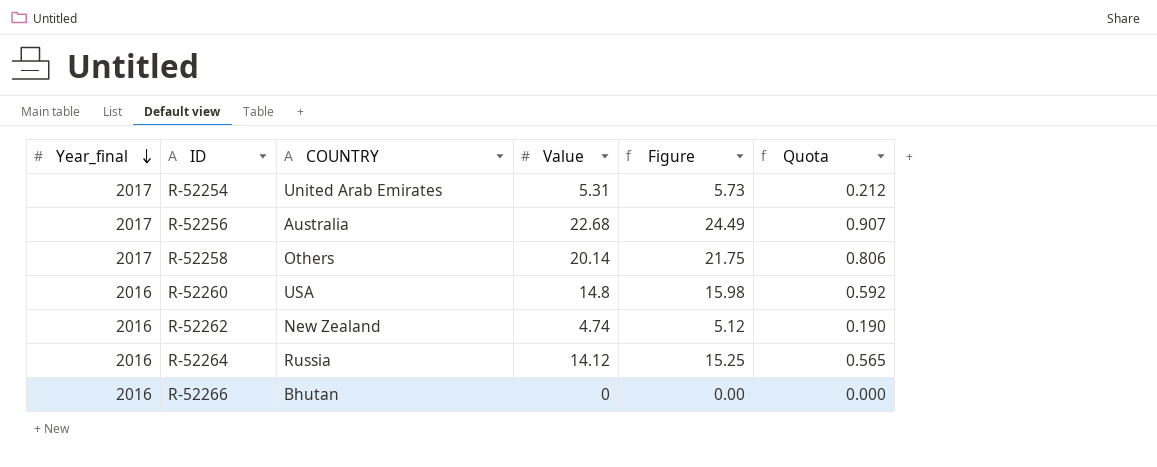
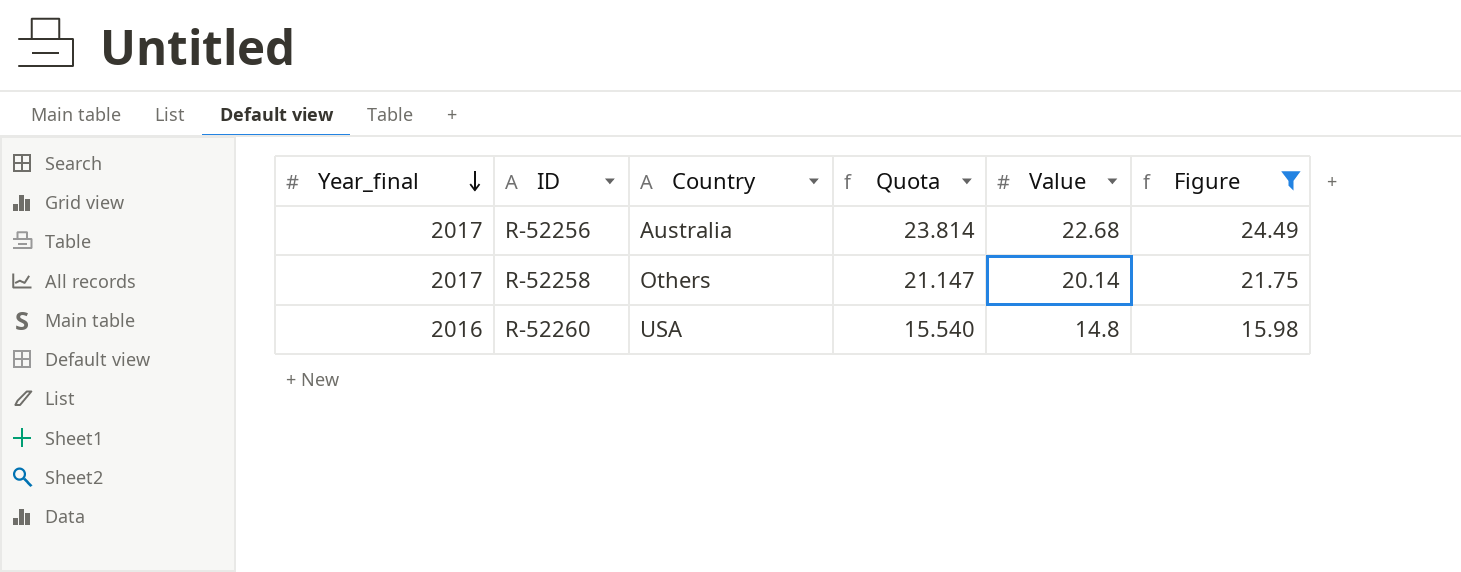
filter: none -> Figure >= 15.98
column name: COUNTRY -> Country
column Quota | formula: [Value] * 0.04 -> [Value] * 1.05
column Quota | position: 6 -> 4

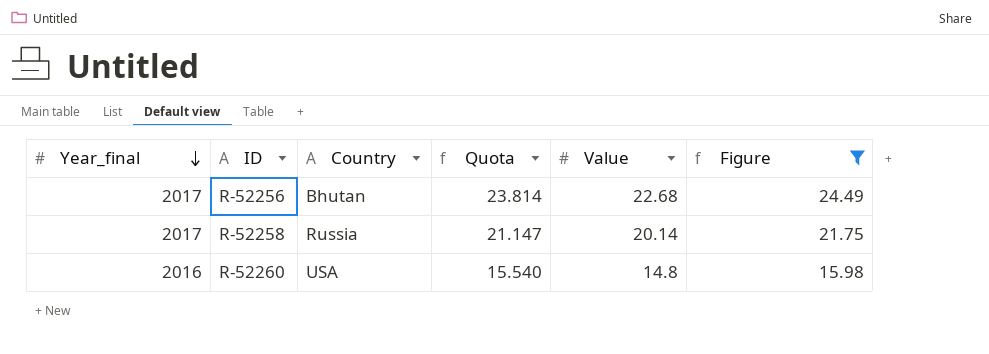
R-52256 | Country: Australia -> Bhutan
R-52258 | Country: Others -> Russia

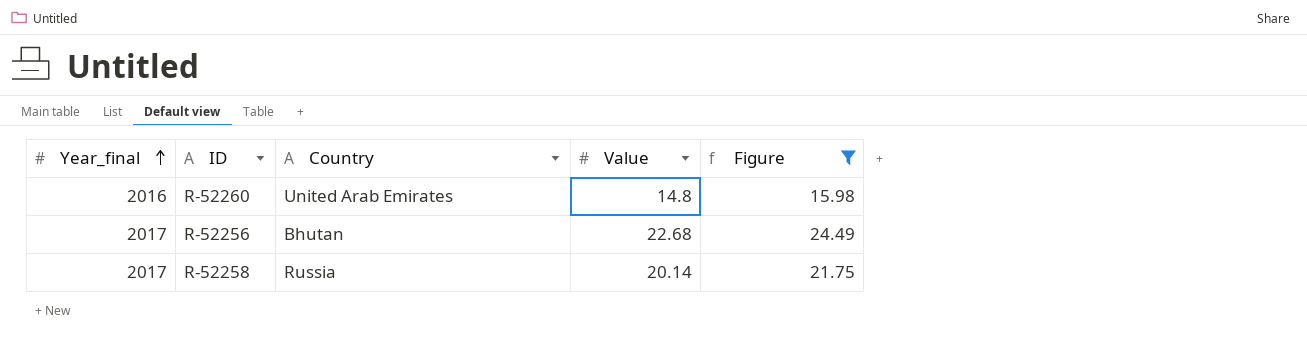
row order: Year_final descending -> Year_final ascending
column Quota | formula: [Value] * 1.05 -> none
R-52260 | Country: USA -> United Arab Emirates

